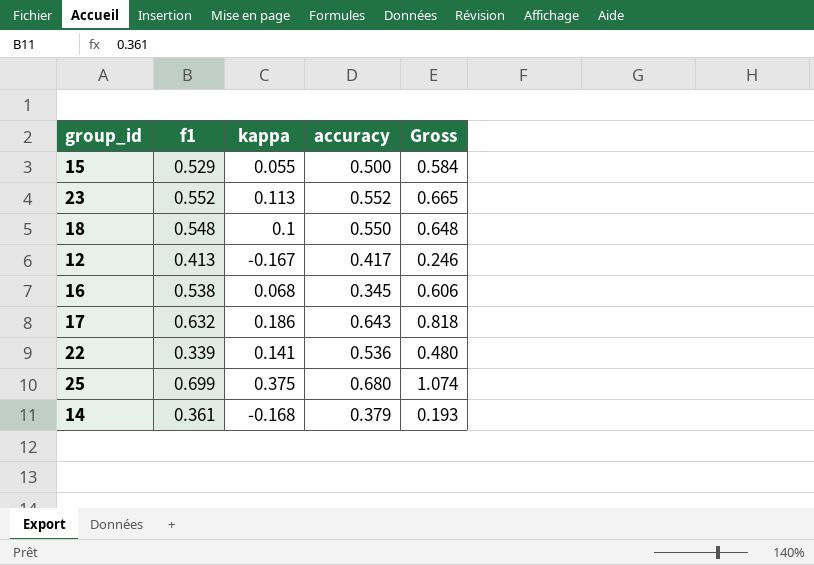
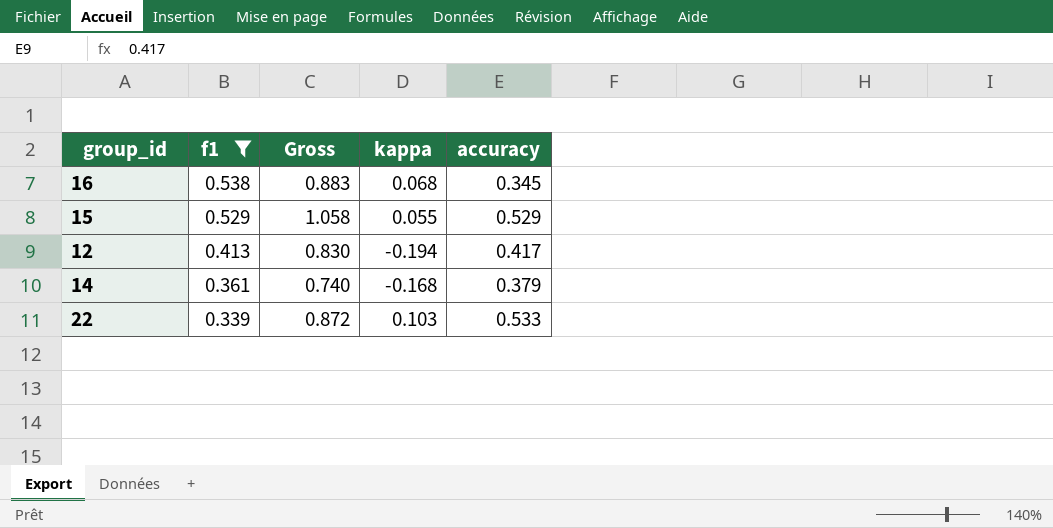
filter: none -> f1 <= 0.538
row order: none -> f1 descending
column Gross | formula: [f1] + [kappa] -> [f1] + [accuracy]
column Gross | position: 5 -> 3
15 | accuracy: 0.500 -> 0.529
12 | kappa: -0.167 -> -0.194
22 | kappa: 0.141 -> 0.103
22 | accuracy: 0.536 -> 0.533

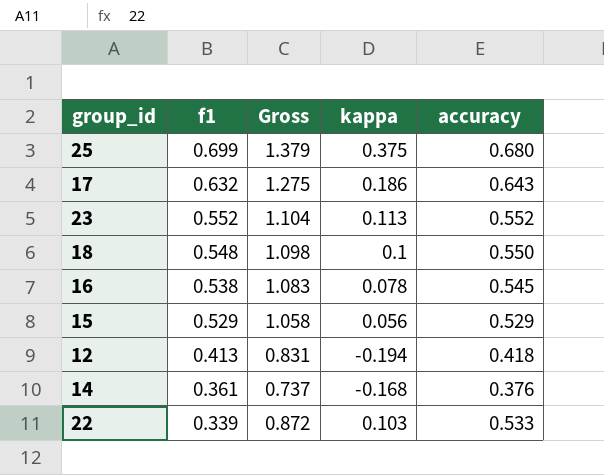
filter: f1 <= 0.538 -> none
16 | Gross: 0.883 -> 1.083
16 | kappa: 0.068 -> 0.078
16 | accuracy: 0.345 -> 0.545
15 | kappa: 0.055 -> 0.056
12 | Gross: 0.830 -> 0.831
12 | accuracy: 0.417 -> 0.418
14 | Gross: 0.740 -> 0.737
14 | accuracy: 0.379 -> 0.376

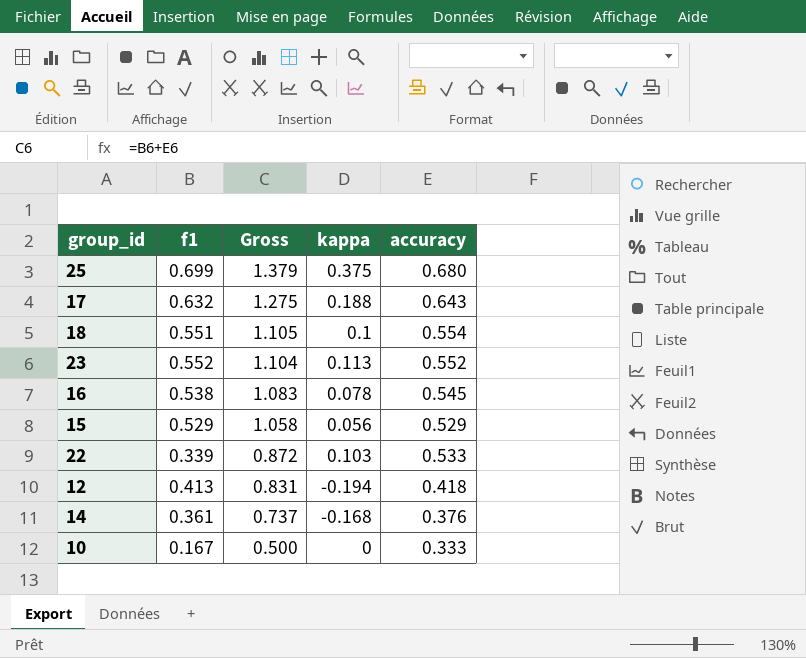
row order: f1 descending -> Gross descending
17 | kappa: 0.186 -> 0.188
18 | f1: 0.548 -> 0.551
18 | Gross: 1.098 -> 1.105
18 | accuracy: 0.550 -> 0.554
row 10: none -> 0.167 | 0.500 | 0 | 0.333

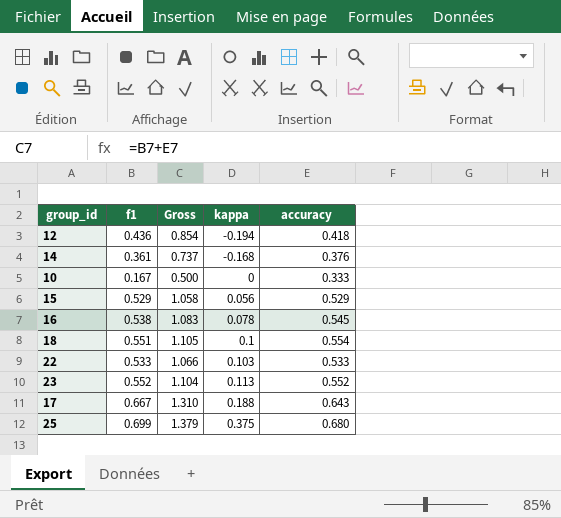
row order: Gross descending -> kappa ascending
12 | f1: 0.413 -> 0.436
12 | Gross: 0.831 -> 0.854
22 | f1: 0.339 -> 0.533
22 | Gross: 0.872 -> 1.066
17 | f1: 0.632 -> 0.667
17 | Gross: 1.275 -> 1.310

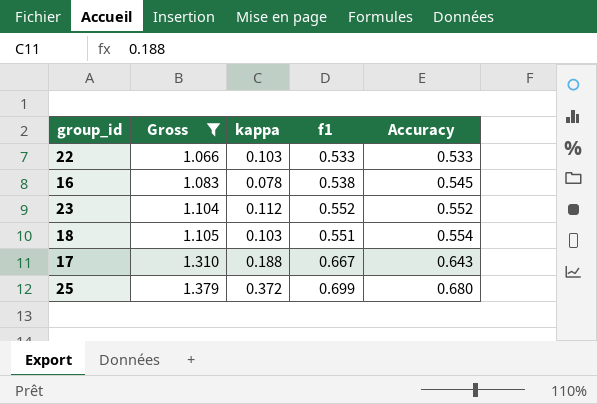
filter: none -> Gross >= 1.066
row order: kappa ascending -> Gross ascending
column f1 | position: 2 -> 4
column name: accuracy -> Accuracy
23 | kappa: 0.113 -> 0.112
18 | kappa: 0.1 -> 0.103
25 | kappa: 0.375 -> 0.372

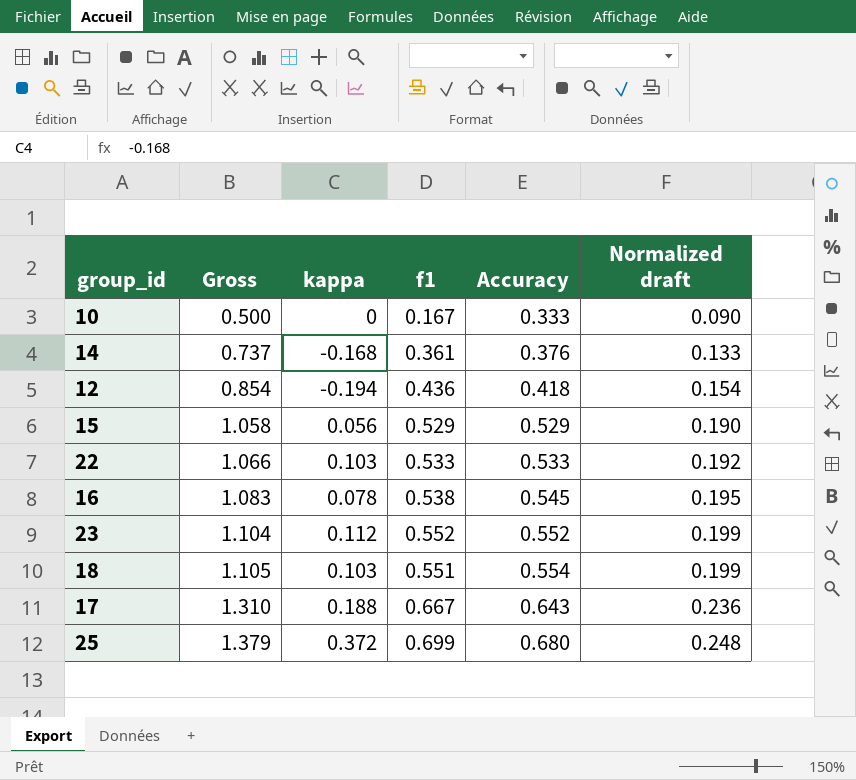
filter: Gross >= 1.066 -> none
column Normalized draft | formula: none -> [Gross] * 0.18

